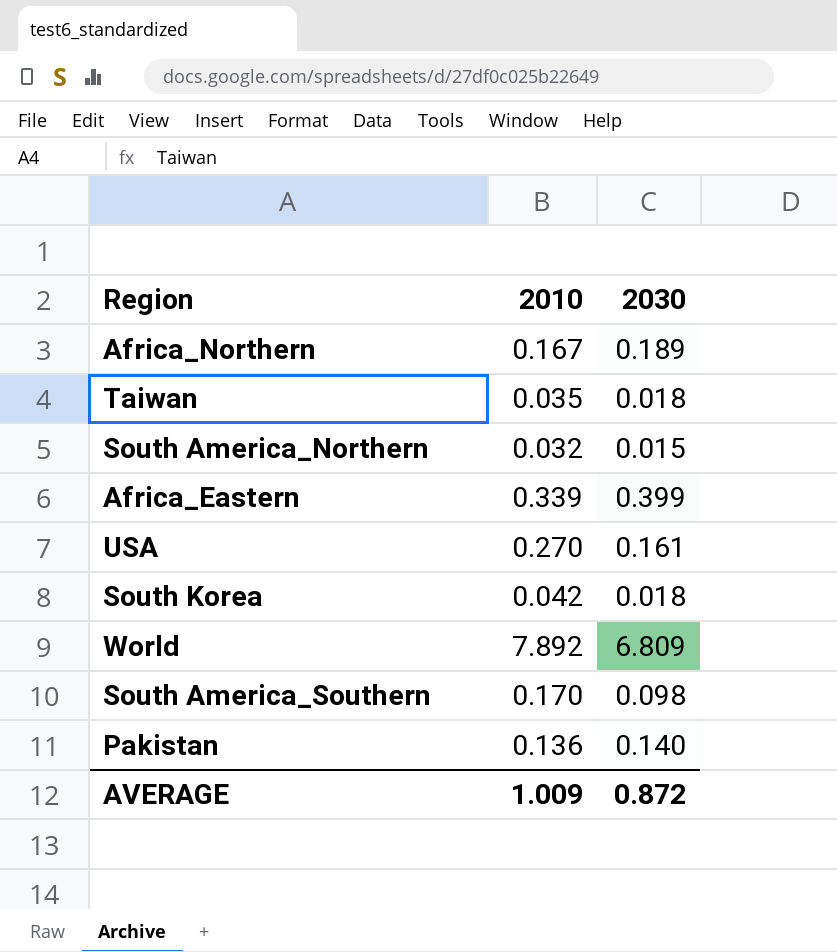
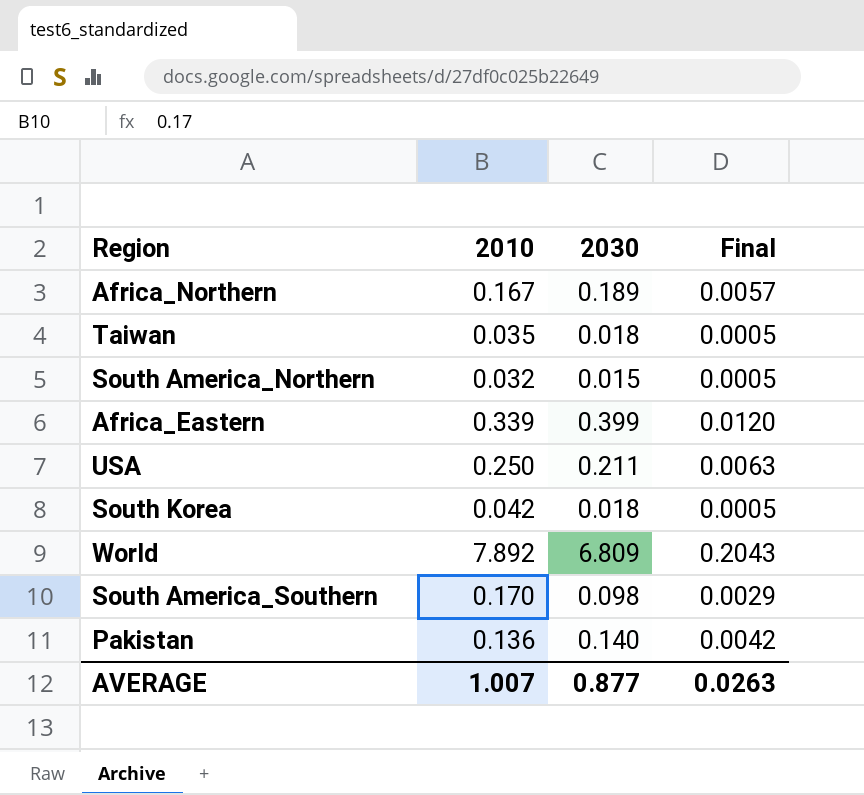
column Final | formula: none -> [2030] * 0.03
USA | 2010: 0.270 -> 0.250
USA | 2030: 0.161 -> 0.211
AVERAGE | 2010: 1.009 -> 1.007
AVERAGE | 2030: 0.872 -> 0.877

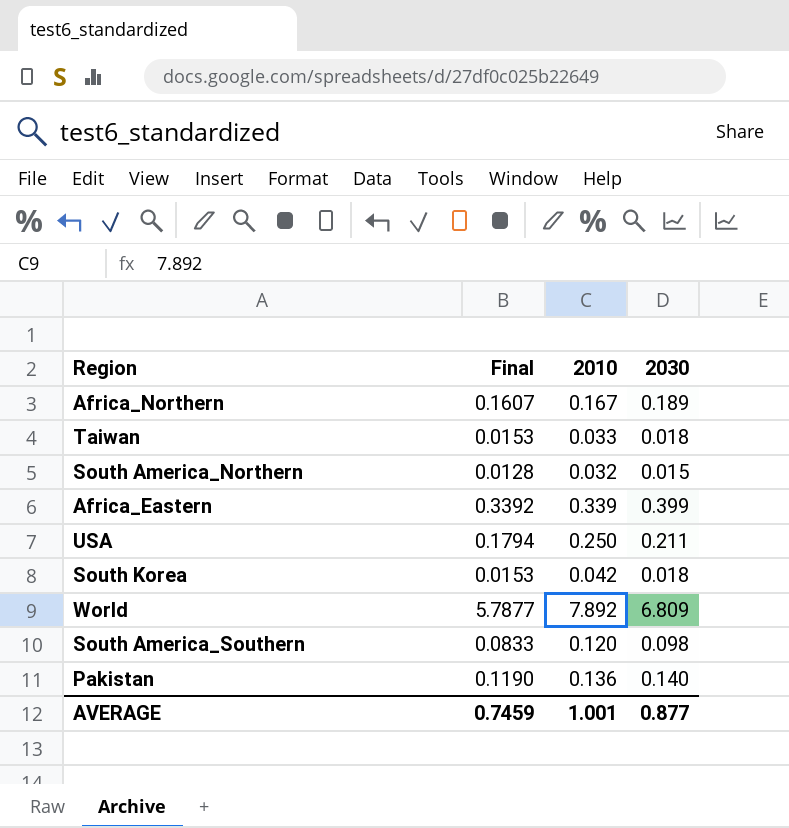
column Final | formula: [2030] * 0.03 -> [2030] * 0.85
column Final | position: 4 -> 2
Taiwan | 2010: 0.035 -> 0.033
South America_Southern | 2010: 0.170 -> 0.120
AVERAGE | Final: 0.0263 -> 0.7459
AVERAGE | 2010: 1.007 -> 1.001

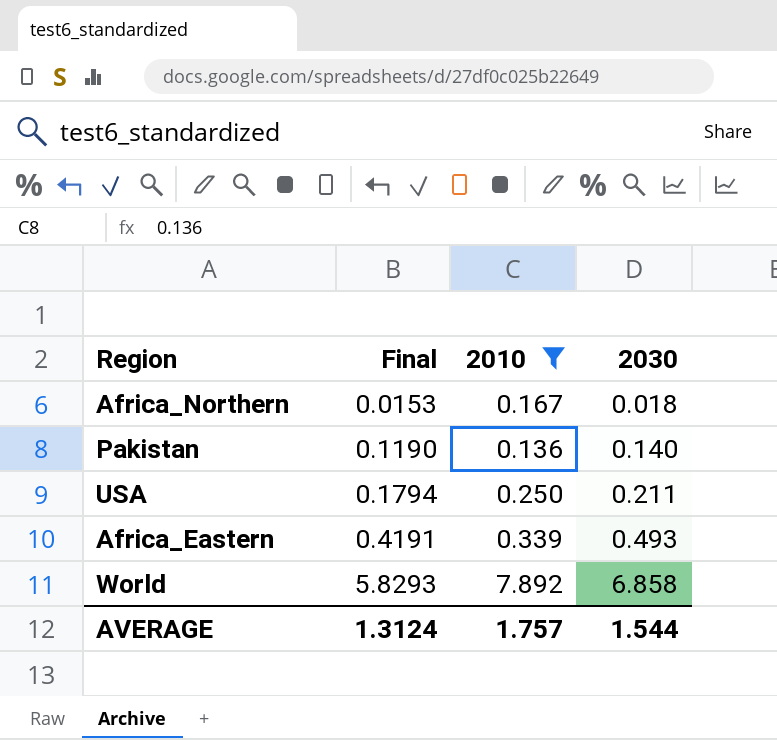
filter: none -> 2010 >= 0.136
row order: none -> Final ascending
Africa_Northern | Final: 0.1607 -> 0.0153
Africa_Northern | 2030: 0.189 -> 0.018
Africa_Eastern | Final: 0.3392 -> 0.4191
Africa_Eastern | 2030: 0.399 -> 0.493
World | Final: 5.7877 -> 5.8293
World | 2030: 6.809 -> 6.858
AVERAGE | Final: 0.7459 -> 1.3124
AVERAGE | 2010: 1.001 -> 1.757
AVERAGE | 2030: 0.877 -> 1.544

